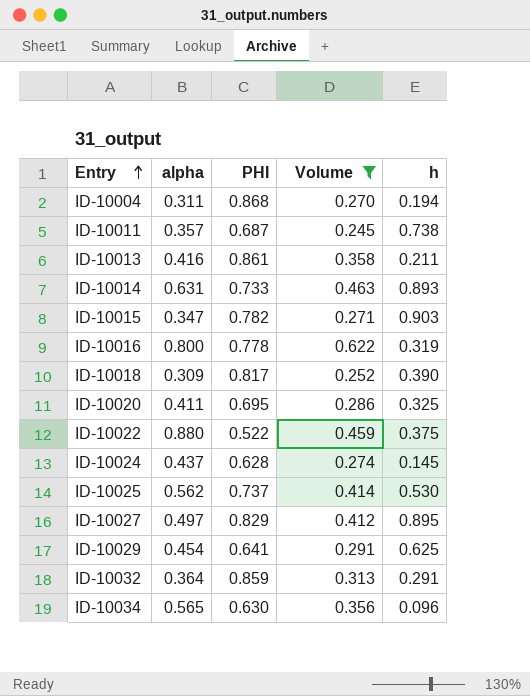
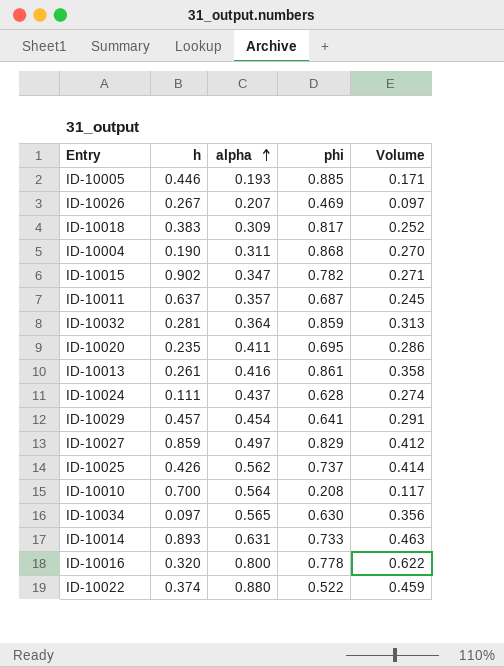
filter: Volume >= 0.245 -> none
row order: Entry ascending -> alpha ascending
column h | position: 5 -> 2
column name: PHI -> phi
ID-10018 | h: 0.390 -> 0.383
ID-10004 | h: 0.194 -> 0.190
ID-10015 | h: 0.903 -> 0.902
ID-10011 | h: 0.738 -> 0.637
ID-10032 | h: 0.291 -> 0.281
ID-10020 | h: 0.325 -> 0.235
ID-10013 | h: 0.211 -> 0.261
ID-10024 | h: 0.145 -> 0.111
ID-10029 | h: 0.625 -> 0.457
ID-10027 | h: 0.895 -> 0.859
ID-10025 | h: 0.530 -> 0.426
ID-10034 | h: 0.096 -> 0.097
ID-10016 | h: 0.319 -> 0.320
ID-10022 | h: 0.375 -> 0.374

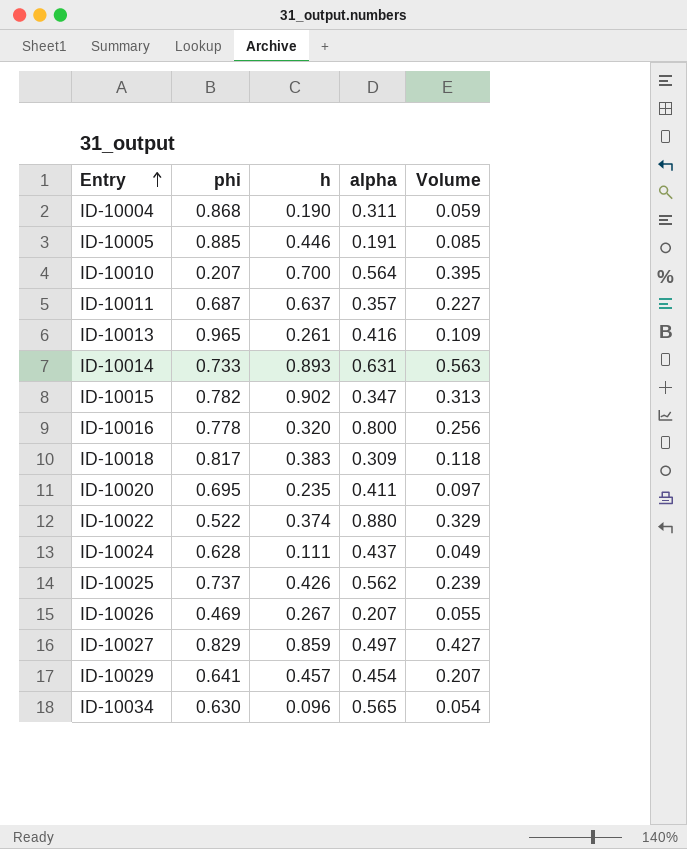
row order: alpha ascending -> Entry ascending
column phi | position: 4 -> 2
column Volume | formula: [alpha] * [phi] -> [h] * [alpha]
row ID-10032: 0.281 | 0.364 | 0.859 | 0.313 -> none
ID-10005 | alpha: 0.193 -> 0.191
ID-10010 | phi: 0.208 -> 0.207
ID-10013 | phi: 0.861 -> 0.965
ID-10034 | h: 0.097 -> 0.096

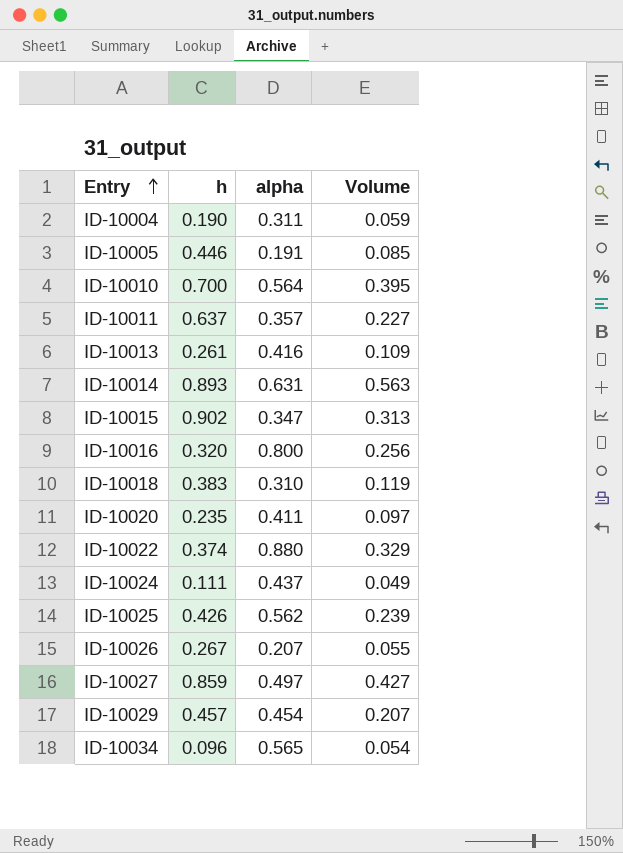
column phi | position: 2 -> none
ID-10018 | alpha: 0.309 -> 0.310
ID-10018 | Volume: 0.118 -> 0.119

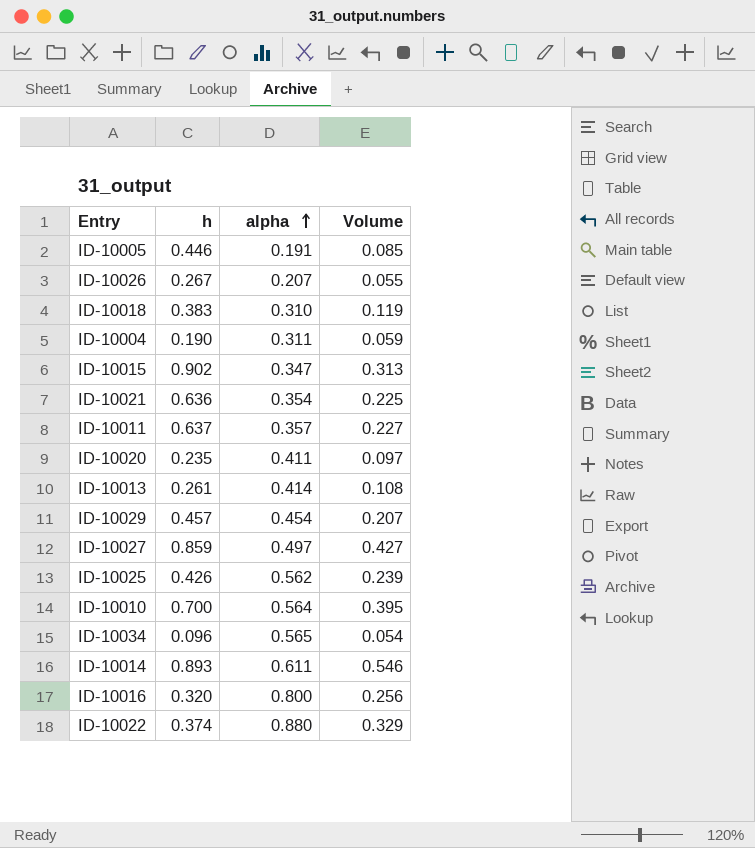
row order: Entry ascending -> alpha ascending
row ID-10024: 0.111 | 0.437 | 0.049 -> none
row ID-10021: none -> 0.636 | 0.354 | 0.225
ID-10013 | alpha: 0.416 -> 0.414
ID-10013 | Volume: 0.109 -> 0.108
ID-10014 | alpha: 0.631 -> 0.611
ID-10014 | Volume: 0.563 -> 0.546

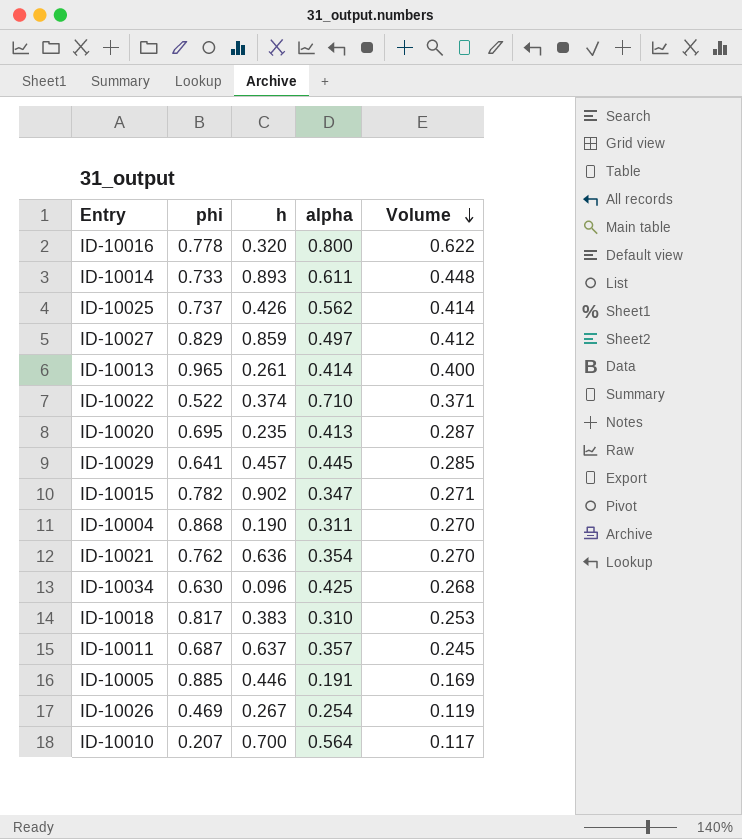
row order: alpha ascending -> Volume descending
column phi | position: none -> 2
column Volume | formula: [h] * [alpha] -> [phi] * [alpha]
ID-10022 | alpha: 0.880 -> 0.710
ID-10020 | alpha: 0.411 -> 0.413
ID-10029 | alpha: 0.454 -> 0.445
ID-10034 | alpha: 0.565 -> 0.425
ID-10026 | alpha: 0.207 -> 0.254

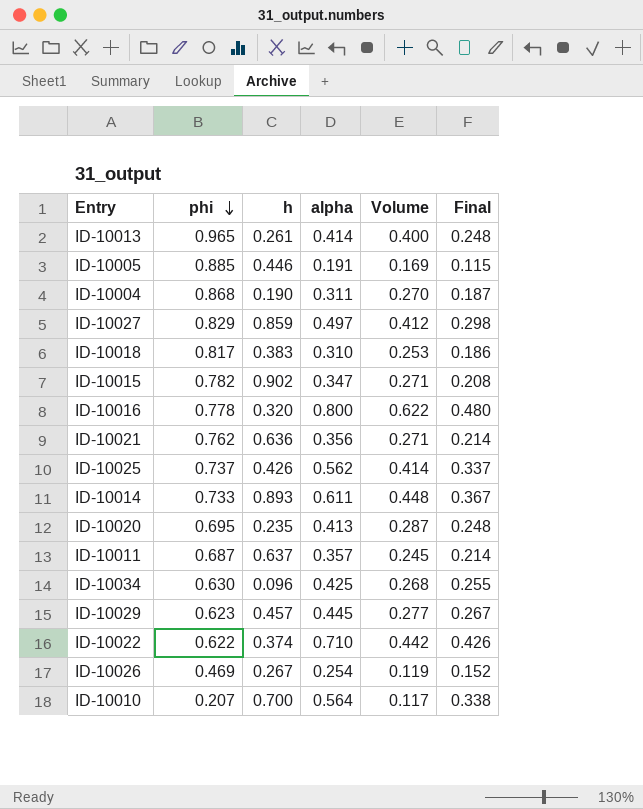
row order: Volume descending -> phi descending
column Final | formula: none -> [alpha] * 0.6
ID-10021 | alpha: 0.354 -> 0.356
ID-10021 | Volume: 0.270 -> 0.271
ID-10029 | phi: 0.641 -> 0.623
ID-10029 | Volume: 0.285 -> 0.277
ID-10022 | phi: 0.522 -> 0.622
ID-10022 | Volume: 0.371 -> 0.442

